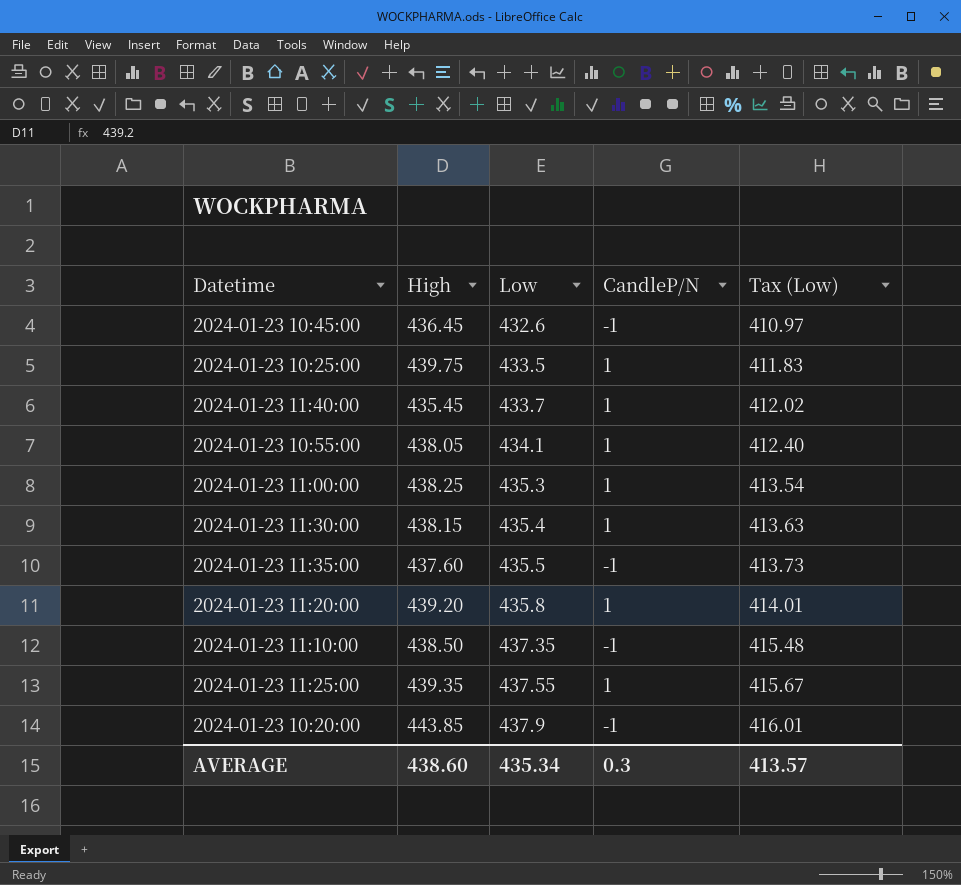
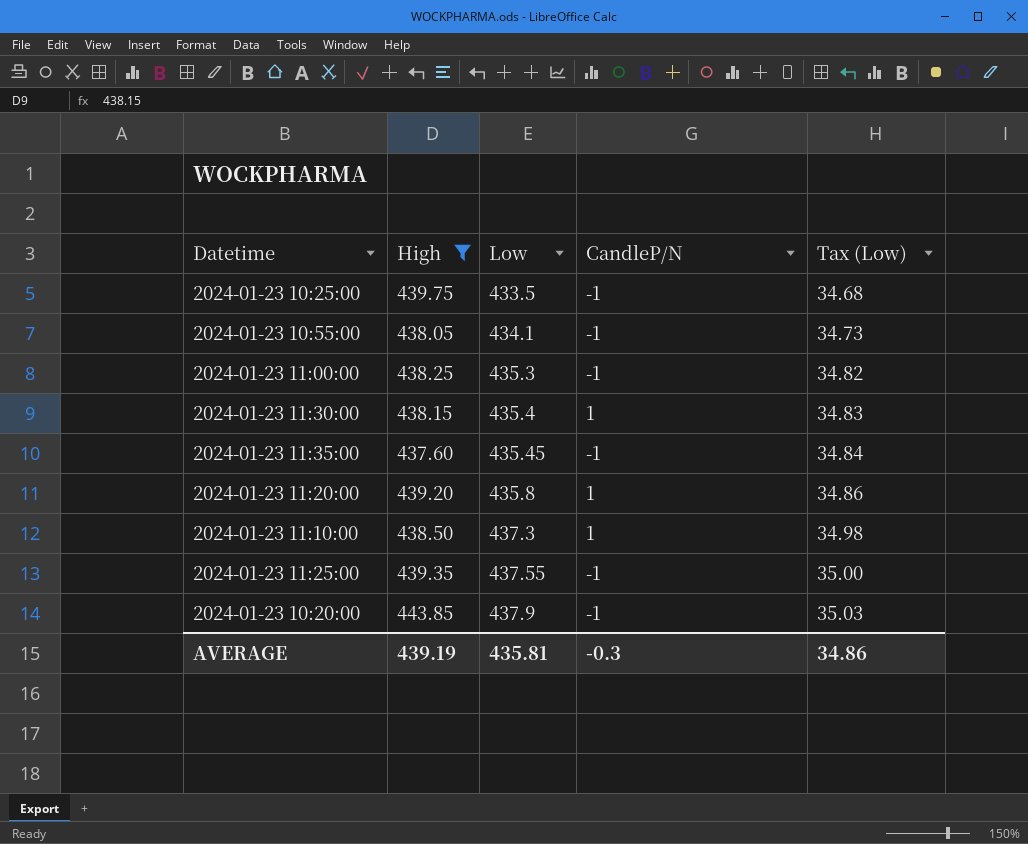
filter: none -> High >= 437.60
column Tax (Low) | formula: [Low] * 0.95 -> [Low] * 0.08
2024-01-23 10:25:00 | CandleP/N: 1 -> -1
2024-01-23 10:55:00 | CandleP/N: 1 -> -1
2024-01-23 11:00:00 | CandleP/N: 1 -> -1
2024-01-23 11:35:00 | Low: 435.5 -> 435.45
2024-01-23 11:10:00 | Low: 437.35 -> 437.3
2024-01-23 11:10:00 | CandleP/N: -1 -> 1
2024-01-23 11:25:00 | CandleP/N: 1 -> -1
AVERAGE | High: 438.60 -> 439.19
AVERAGE | Low: 435.34 -> 435.81
AVERAGE | CandleP/N: 0.3 -> -0.3
AVERAGE | Tax (Low): 413.57 -> 34.86

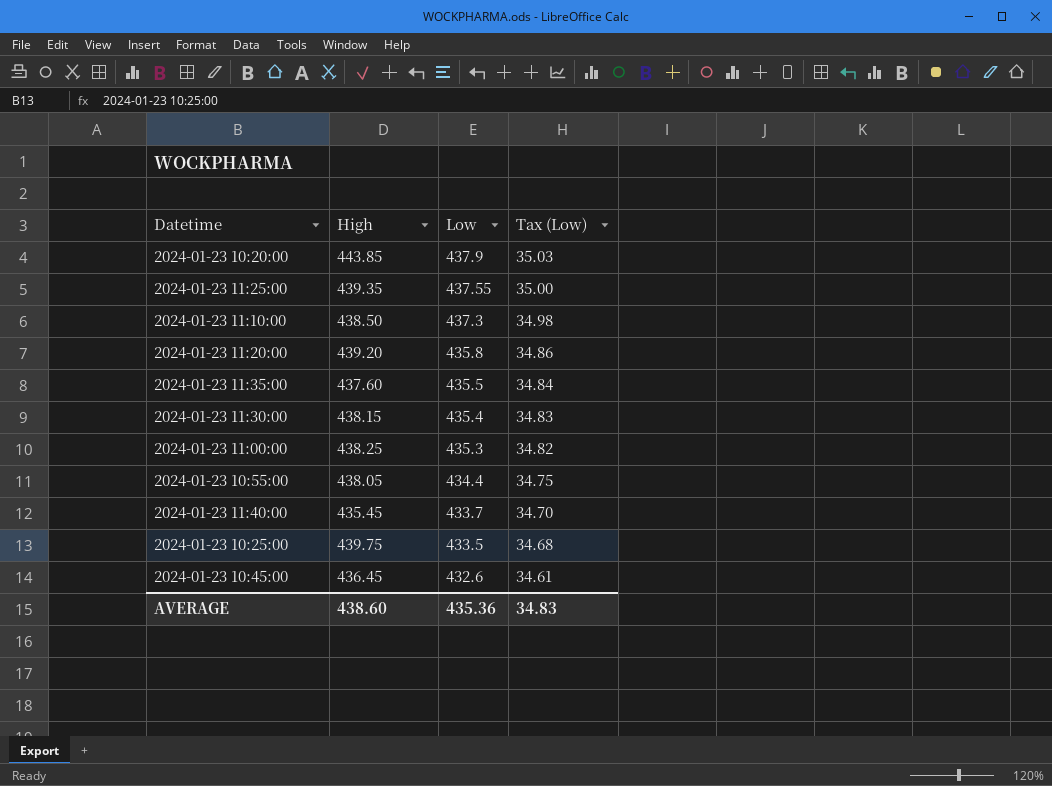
filter: High >= 437.60 -> none
row order: Low ascending -> Low descending
column CandleP/N | position: 4 -> none
2024-01-23 11:35:00 | Low: 435.45 -> 435.5
2024-01-23 10:55:00 | Low: 434.1 -> 434.4
2024-01-23 10:55:00 | Tax (Low): 34.73 -> 34.75
AVERAGE | High: 439.19 -> 438.60
AVERAGE | Low: 435.81 -> 435.36
AVERAGE | Tax (Low): 34.86 -> 34.83

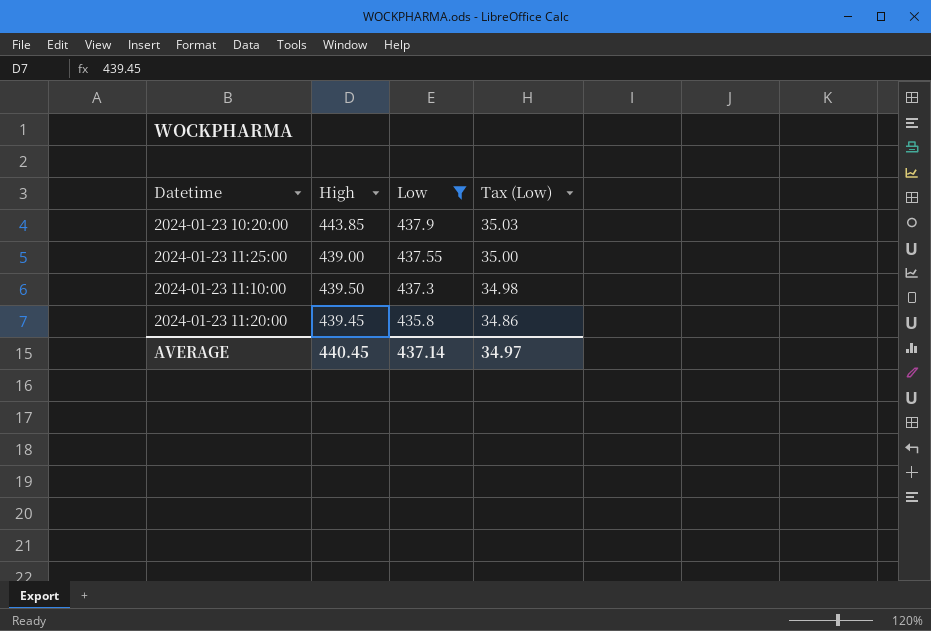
filter: none -> Low >= 435.8
2024-01-23 11:25:00 | High: 439.35 -> 439.00
2024-01-23 11:10:00 | High: 438.50 -> 439.50
2024-01-23 11:20:00 | High: 439.20 -> 439.45
AVERAGE | High: 438.60 -> 440.45
AVERAGE | Low: 435.36 -> 437.14
AVERAGE | Tax (Low): 34.83 -> 34.97

